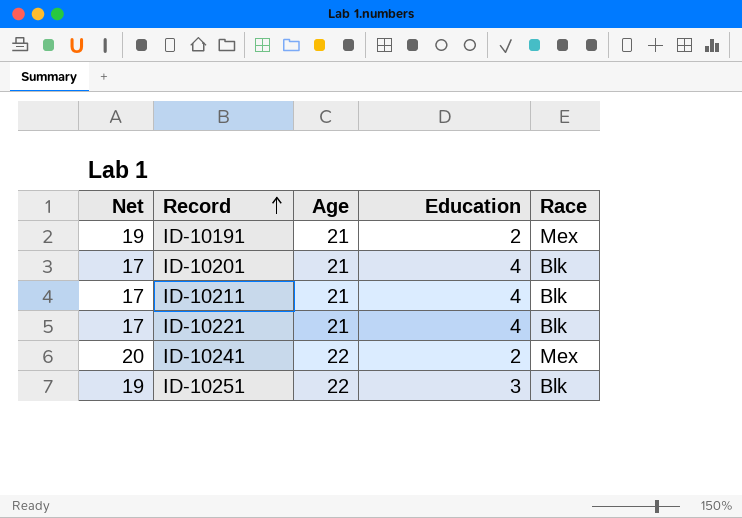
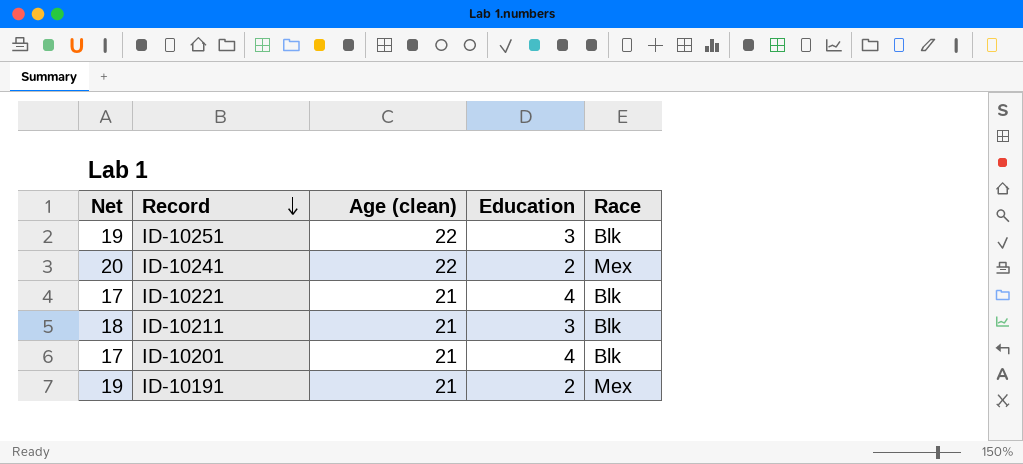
row order: Record ascending -> Record descending
column name: Age -> Age (clean)
ID-10211 | Net: 17 -> 18
ID-10211 | Education: 4 -> 3

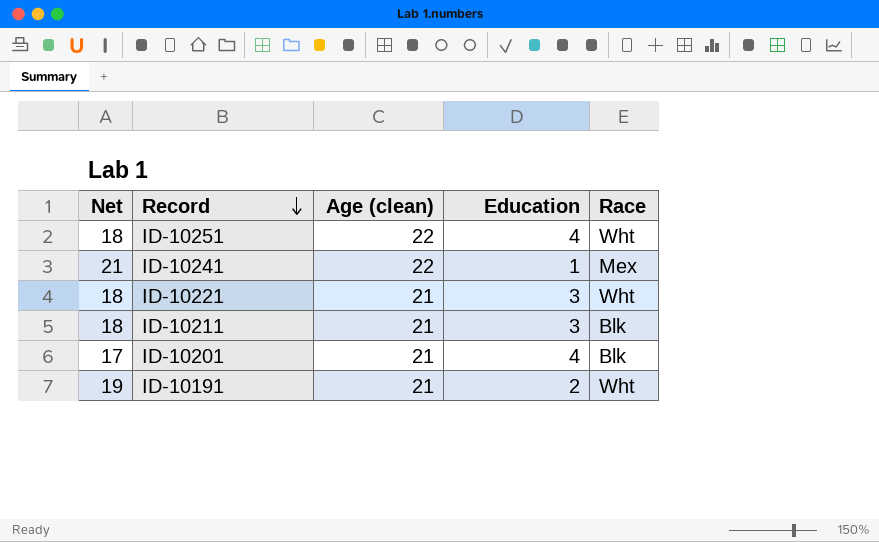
ID-10251 | Net: 19 -> 18
ID-10251 | Education: 3 -> 4
ID-10251 | Race: Blk -> Wht
ID-10241 | Net: 20 -> 21
ID-10241 | Education: 2 -> 1
ID-10221 | Net: 17 -> 18
ID-10221 | Education: 4 -> 3
ID-10221 | Race: Blk -> Wht
ID-10191 | Race: Mex -> Wht

